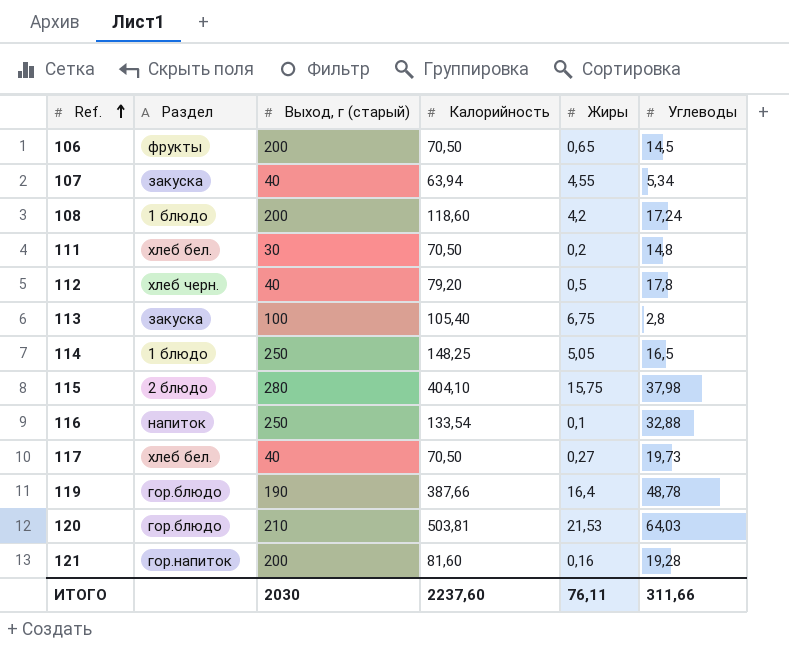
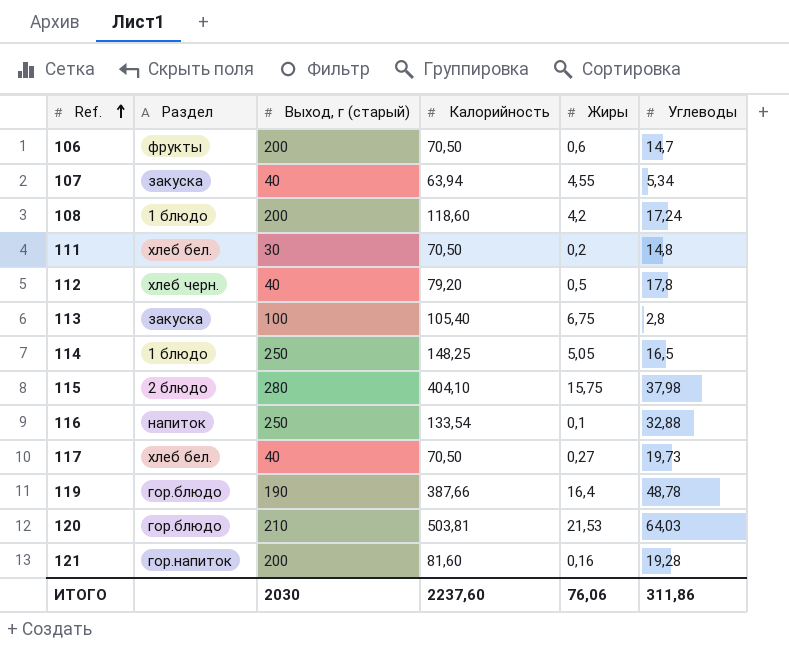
106 | Жиры: 0,65 -> 0,6
106 | Углеводы: 14,5 -> 14,7
ИТОГО | Жиры: 76,11 -> 76,06
ИТОГО | Углеводы: 311,66 -> 311,86

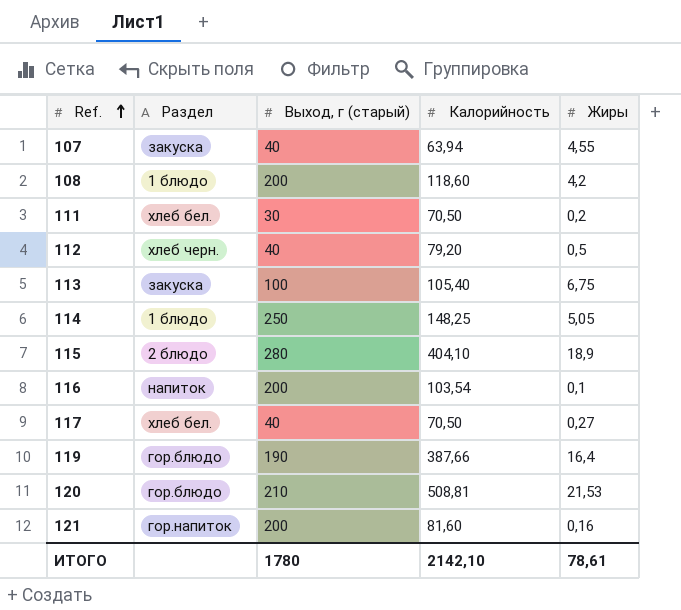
column Углеводы | position: 6 -> none
row 106: фрукты | 200 | 70,50 | 0,6 | 14,7 -> none
115 | Жиры: 15,75 -> 18,9
116 | Выход, г (старый): 250 -> 200
116 | Калорийность: 133,54 -> 103,54
120 | Калорийность: 503,81 -> 508,81
ИТОГО | Выход, г (старый): 2030 -> 1780
ИТОГО | Калорийность: 2237,60 -> 2142,10
ИТОГО | Жиры: 76,06 -> 78,61

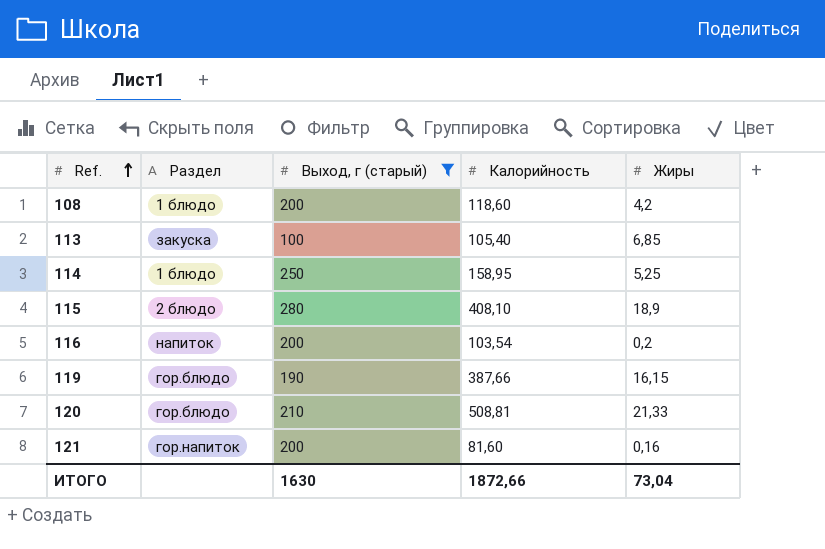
filter: none -> Выход, г (старый) >= 100
113 | Жиры: 6,75 -> 6,85
114 | Калорийность: 148,25 -> 158,95
114 | Жиры: 5,05 -> 5,25
115 | Калорийность: 404,10 -> 408,10
116 | Жиры: 0,1 -> 0,2
119 | Жиры: 16,4 -> 16,15
120 | Жиры: 21,53 -> 21,33
ИТОГО | Выход, г (старый): 1780 -> 1630
ИТОГО | Калорийность: 2142,10 -> 1872,66
ИТОГО | Жиры: 78,61 -> 73,04

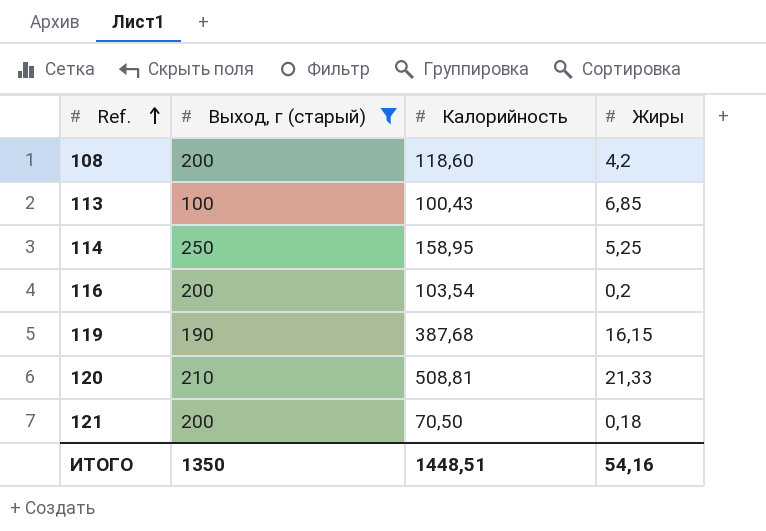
column Раздел | position: 2 -> none
row 115: 2 блюдо | 280 | 408,10 | 18,9 -> none
113 | Калорийность: 105,40 -> 100,43
119 | Калорийность: 387,66 -> 387,68
121 | Калорийность: 81,60 -> 70,50
121 | Жиры: 0,16 -> 0,18
ИТОГО | Выход, г (старый): 1630 -> 1350
ИТОГО | Калорийность: 1872,66 -> 1448,51
ИТОГО | Жиры: 73,04 -> 54,16

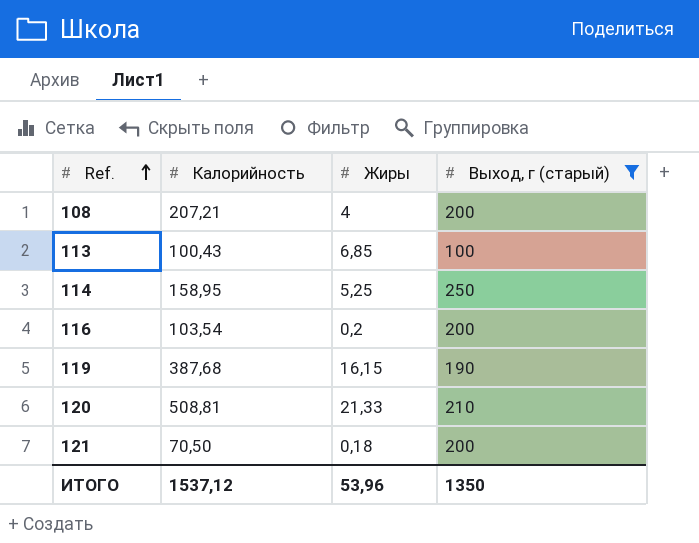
column Выход, г (старый) | position: 2 -> 4
108 | Калорийность: 118,60 -> 207,21
108 | Жиры: 4,2 -> 4
ИТОГО | Калорийность: 1448,51 -> 1537,12
ИТОГО | Жиры: 54,16 -> 53,96

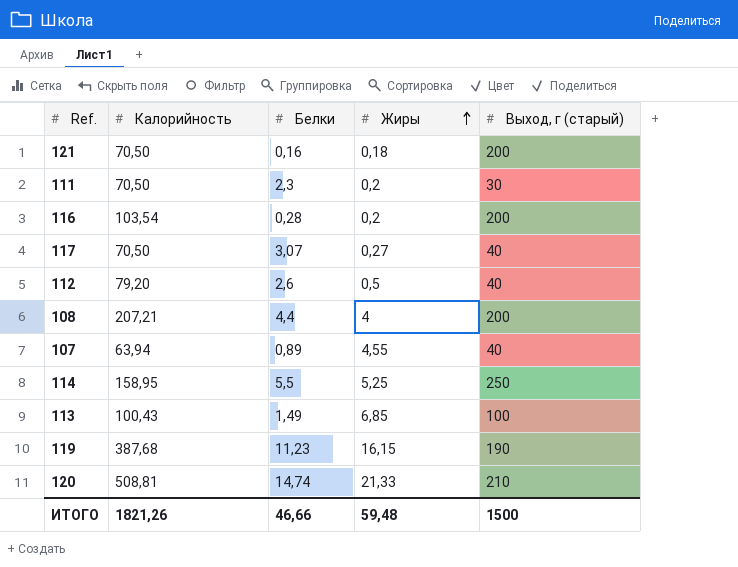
filter: Выход, г (старый) >= 100 -> none
row order: Ref. ascending -> Жиры ascending
column Белки | position: none -> 3
ИТОГО | Калорийность: 1537,12 -> 1821,26
ИТОГО | Жиры: 53,96 -> 59,48
ИТОГО | Выход, г (старый): 1350 -> 1500

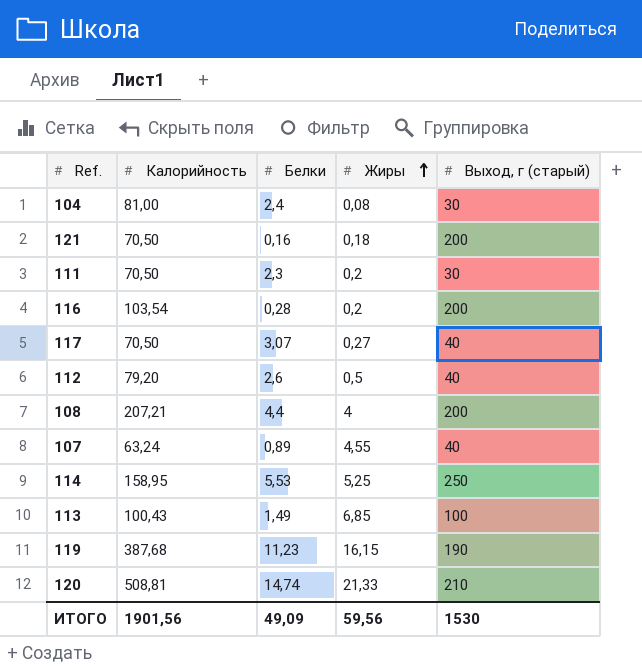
row 104: none -> 81,00 | 2,4 | 0,08 | 30
107 | Калорийность: 63,94 -> 63,24
114 | Белки: 5,5 -> 5,53
ИТОГО | Калорийность: 1821,26 -> 1901,56
ИТОГО | Белки: 46,66 -> 49,09
ИТОГО | Жиры: 59,48 -> 59,56
ИТОГО | Выход, г (старый): 1500 -> 1530

